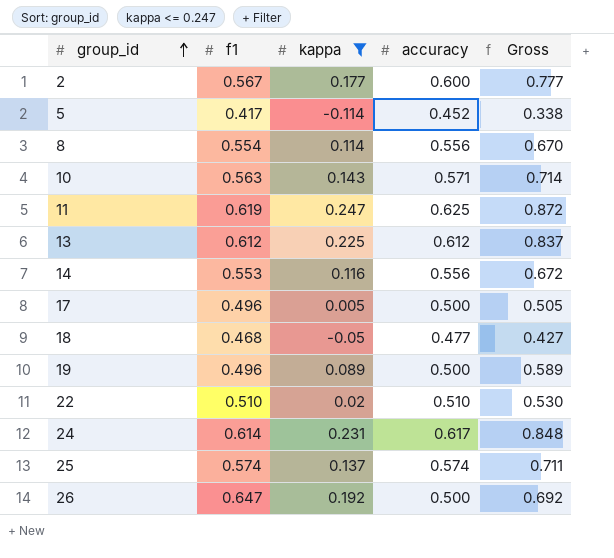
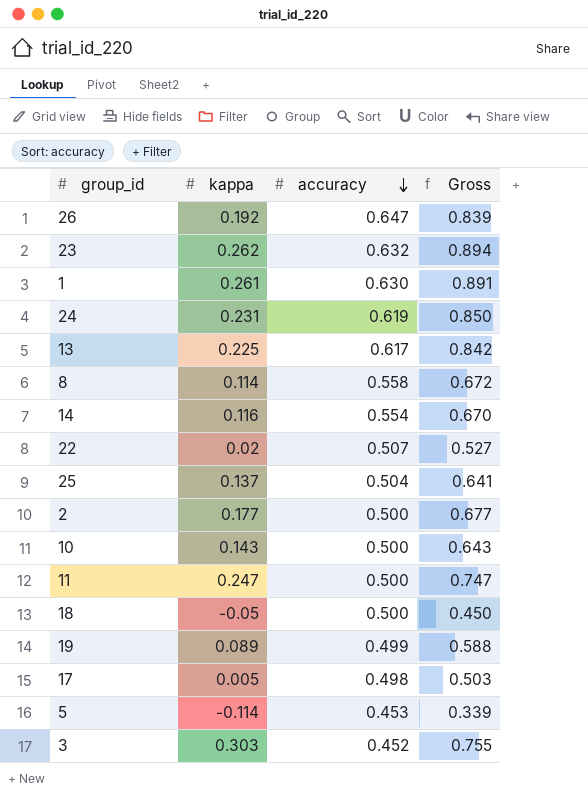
filter: kappa <= 0.247 -> none
row order: group_id ascending -> accuracy descending
column f1 | position: 2 -> none
26 | accuracy: 0.500 -> 0.647
26 | Gross: 0.692 -> 0.839
24 | accuracy: 0.617 -> 0.619
24 | Gross: 0.848 -> 0.850
13 | accuracy: 0.612 -> 0.617
13 | Gross: 0.837 -> 0.842
8 | accuracy: 0.556 -> 0.558
8 | Gross: 0.670 -> 0.672
14 | accuracy: 0.556 -> 0.554
14 | Gross: 0.672 -> 0.670
22 | accuracy: 0.510 -> 0.507
22 | Gross: 0.530 -> 0.527
25 | accuracy: 0.574 -> 0.504
25 | Gross: 0.711 -> 0.641
2 | accuracy: 0.600 -> 0.500
2 | Gross: 0.777 -> 0.677
10 | accuracy: 0.571 -> 0.500
10 | Gross: 0.714 -> 0.643
11 | accuracy: 0.625 -> 0.500
11 | Gross: 0.872 -> 0.747
18 | accuracy: 0.477 -> 0.500
18 | Gross: 0.427 -> 0.450
19 | accuracy: 0.500 -> 0.499
19 | Gross: 0.589 -> 0.588
17 | accuracy: 0.500 -> 0.498
17 | Gross: 0.505 -> 0.503
5 | accuracy: 0.452 -> 0.453
5 | Gross: 0.338 -> 0.339

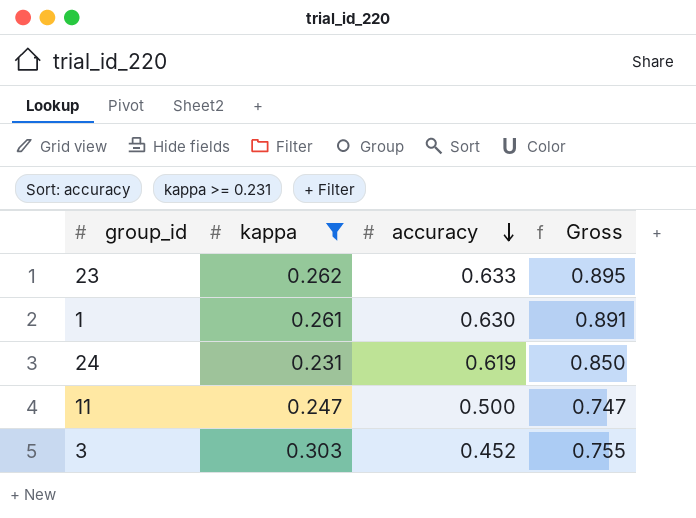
filter: none -> kappa >= 0.231
23 | accuracy: 0.632 -> 0.633
23 | Gross: 0.894 -> 0.895

